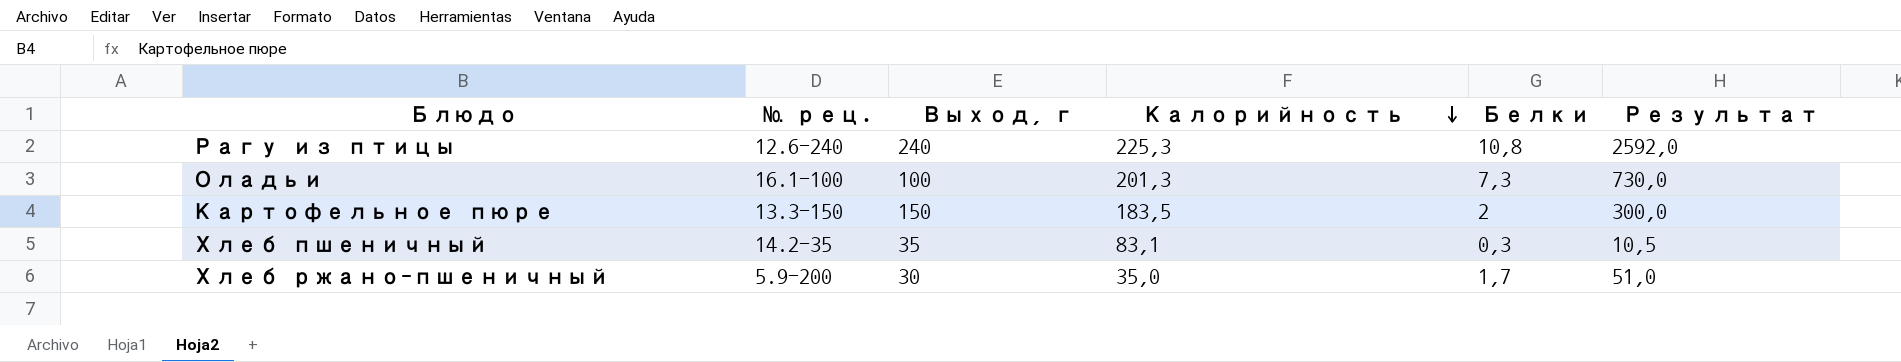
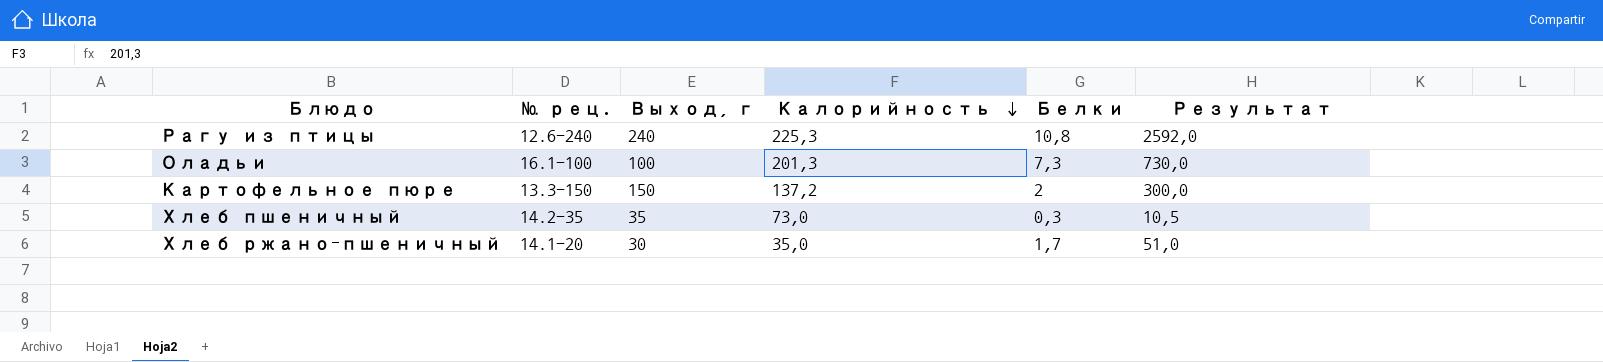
Картофельное пюре | Калорийность: 183,5 -> 137,2
Хлеб пшеничный | Калорийность: 83,1 -> 73,0
Хлеб ржано-пшеничный | № рец.: 5.9-200 -> 14.1-20

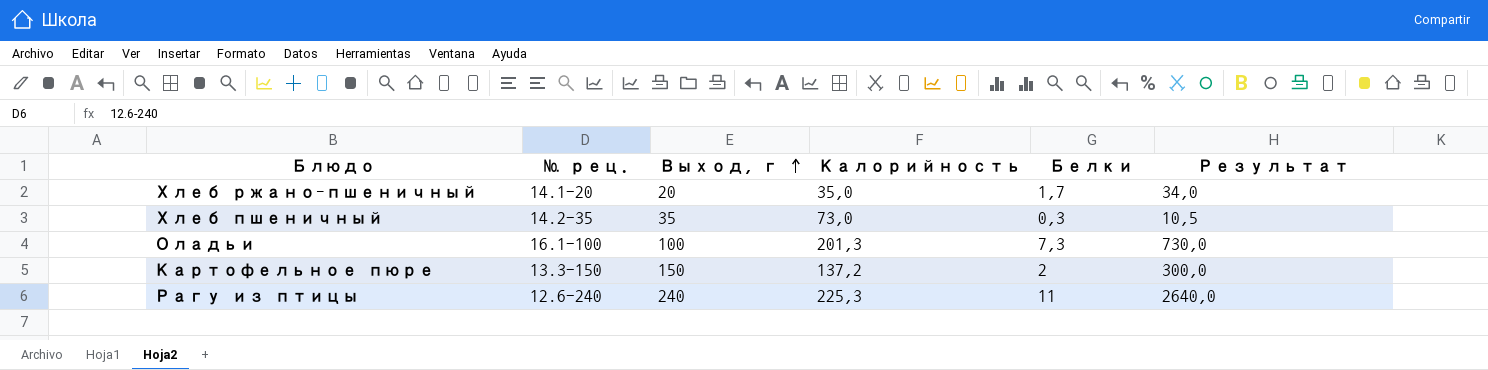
row order: Калорийность descending -> Выход, г ascending
Хлеб ржано-пшеничный | Выход, г: 30 -> 20
Хлеб ржано-пшеничный | Результат: 51,0 -> 34,0
Рагу из птицы | Белки: 10,8 -> 11
Рагу из птицы | Результат: 2592,0 -> 2640,0

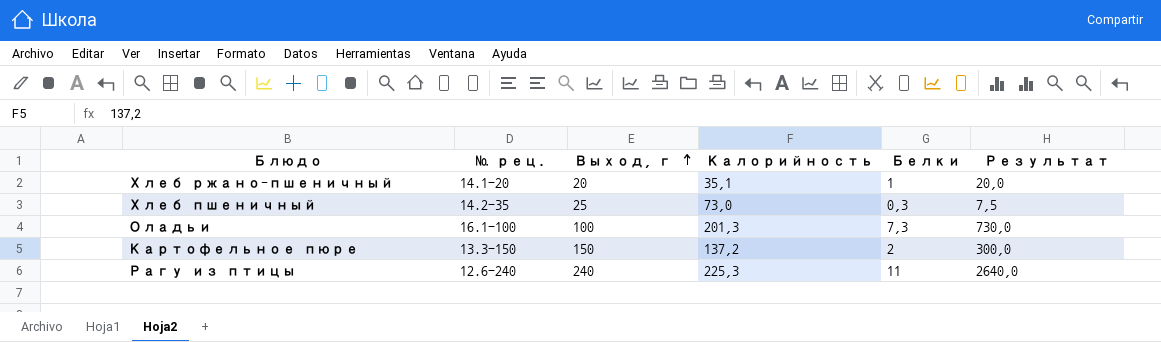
Хлеб ржано-пшеничный | Калорийность: 35,0 -> 35,1
Хлеб ржано-пшеничный | Белки: 1,7 -> 1
Хлеб ржано-пшеничный | Результат: 34,0 -> 20,0
Хлеб пшеничный | Выход, г: 35 -> 25
Хлеб пшеничный | Результат: 10,5 -> 7,5

